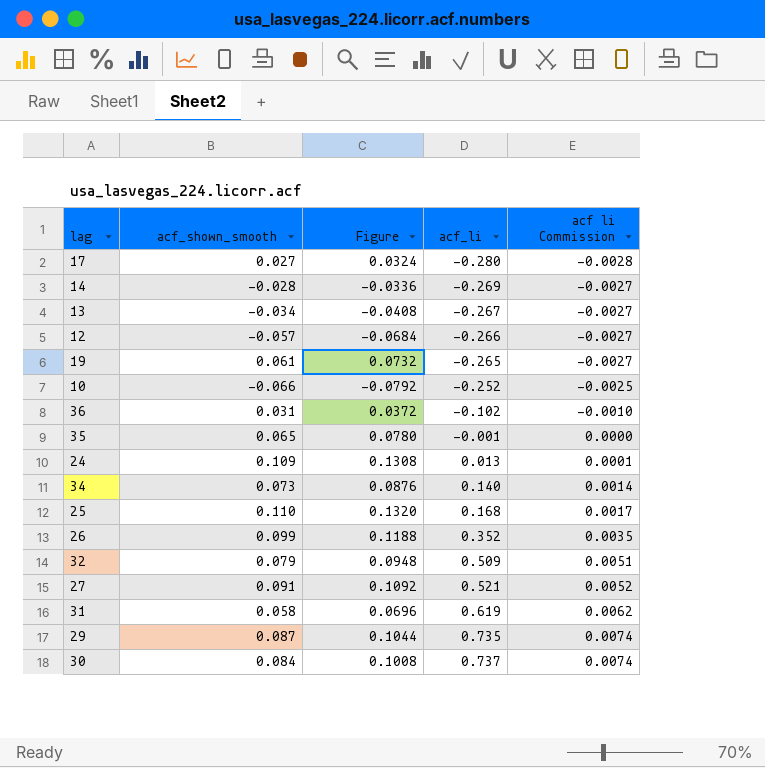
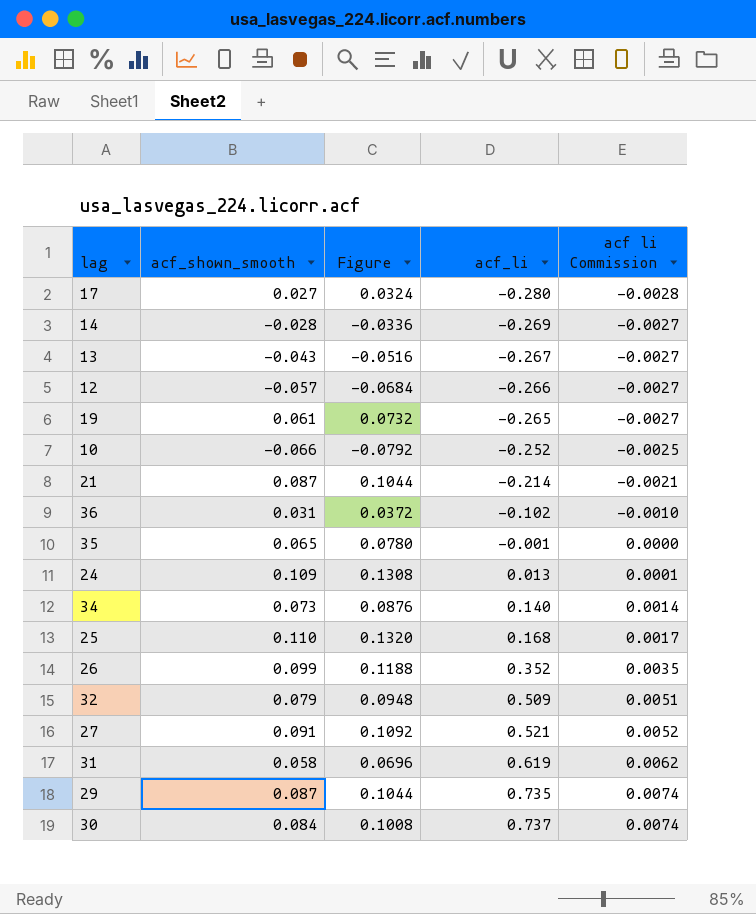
13 | acf_shown_smooth: -0.034 -> -0.043
13 | Figure: -0.0408 -> -0.0516
row 21: none -> 0.087 | 0.1044 | -0.214 | -0.0021

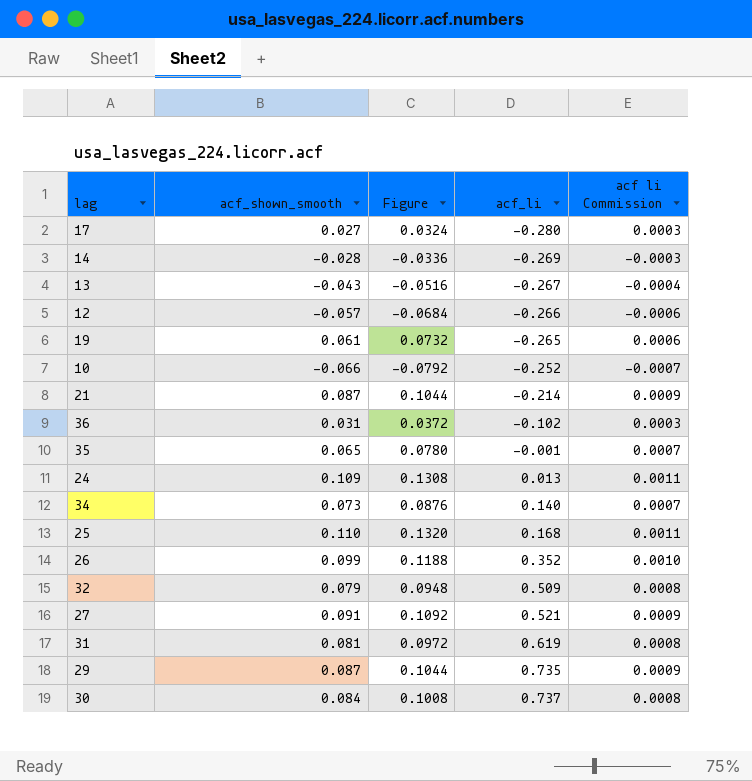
column acf li Commission | formula: [acf_li] * 0.01 -> [acf_shown_smooth] * 0.01
31 | acf_shown_smooth: 0.058 -> 0.081
31 | Figure: 0.0696 -> 0.0972

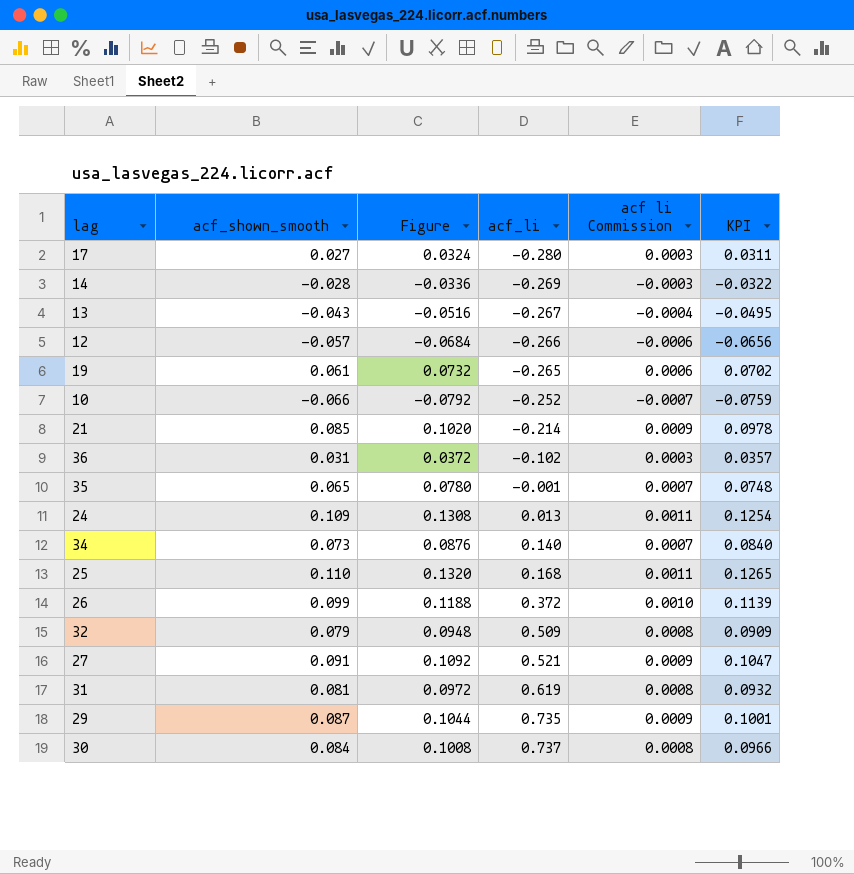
column KPI | formula: none -> [acf_shown_smooth] * 1.15
21 | acf_shown_smooth: 0.087 -> 0.085
21 | Figure: 0.1044 -> 0.1020
26 | acf_li: 0.352 -> 0.372

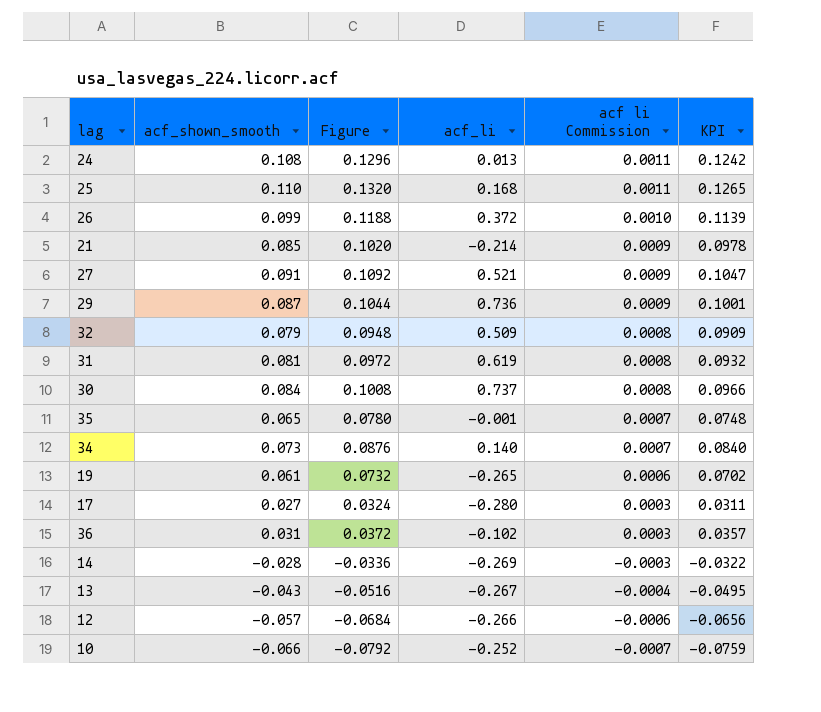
row order: acf_li ascending -> acf li Commission descending
24 | acf_shown_smooth: 0.109 -> 0.108
24 | Figure: 0.1308 -> 0.1296
24 | KPI: 0.1254 -> 0.1242
29 | acf_li: 0.735 -> 0.736

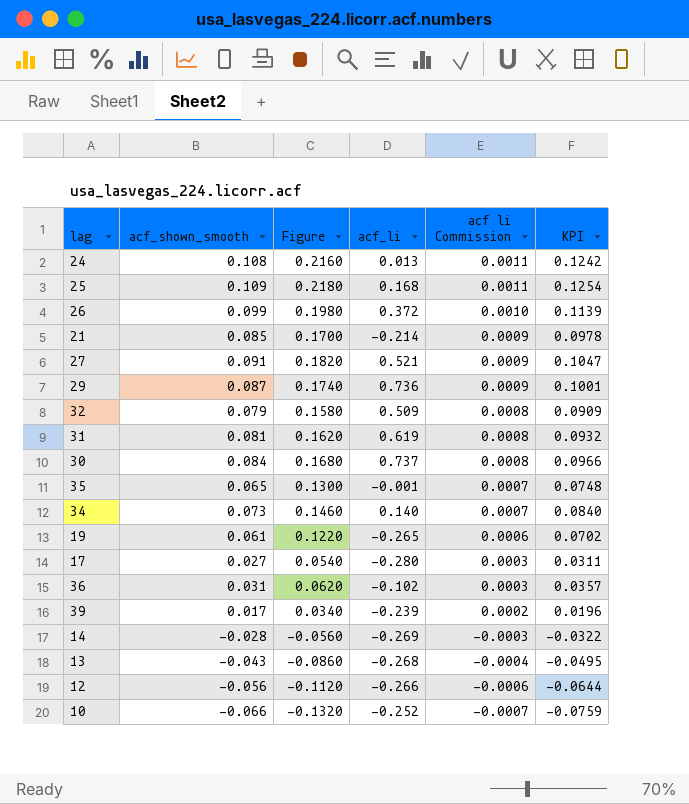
column Figure | formula: [acf_shown_smooth] * 1.2 -> [acf_shown_smooth] * 2
25 | acf_shown_smooth: 0.110 -> 0.109
25 | KPI: 0.1265 -> 0.1254
row 39: none -> 0.017 | 0.0340 | -0.239 | 0.0002 | 0.0196
13 | acf_li: -0.267 -> -0.268
12 | acf_shown_smooth: -0.057 -> -0.056
12 | KPI: -0.0656 -> -0.0644

